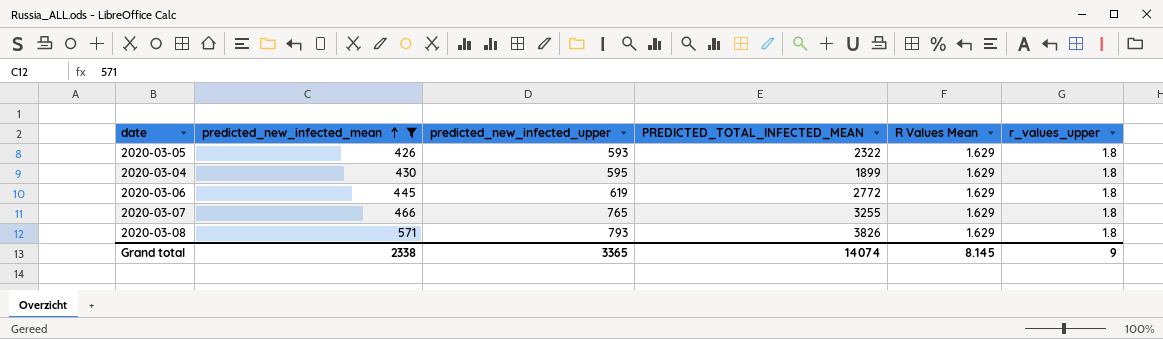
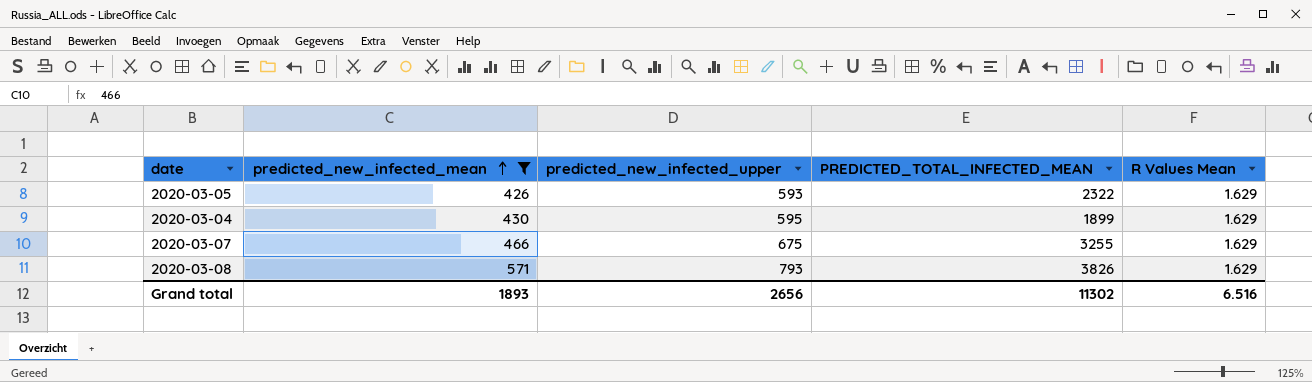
column r_values_upper | position: 6 -> none
row 2020-03-06: 445 | 619 | 2772 | 1.629 | 1.8 -> none
2020-03-07 | predicted_new_infected_upper: 765 -> 675
Grand total | predicted_new_infected_mean: 2338 -> 1893
Grand total | predicted_new_infected_upper: 3365 -> 2656
Grand total | PREDICTED_TOTAL_INFECTED_MEAN: 14074 -> 11302
Grand total | R Values Mean: 8.145 -> 6.516

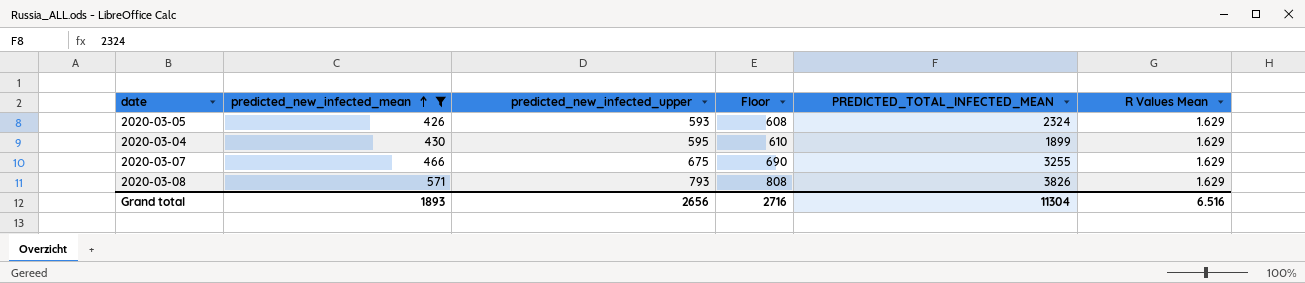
column Floor | formula: none -> [predicted_new_infected_upper] + 15
2020-03-05 | PREDICTED_TOTAL_INFECTED_MEAN: 2322 -> 2324
Grand total | PREDICTED_TOTAL_INFECTED_MEAN: 11302 -> 11304

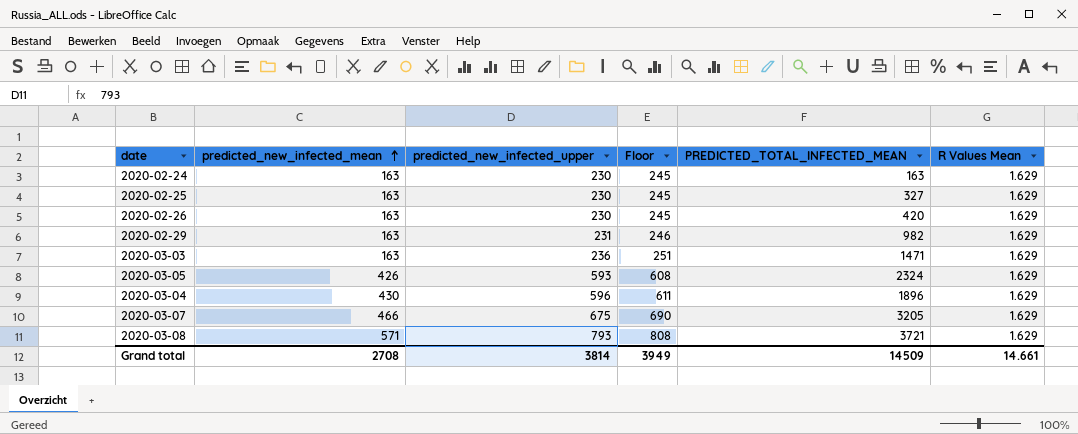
filter: predicted_new_infected_mean != 163 -> none
2020-03-04 | predicted_new_infected_upper: 595 -> 596
2020-03-04 | Floor: 610 -> 611
2020-03-04 | PREDICTED_TOTAL_INFECTED_MEAN: 1899 -> 1896
2020-03-07 | PREDICTED_TOTAL_INFECTED_MEAN: 3255 -> 3205
2020-03-08 | PREDICTED_TOTAL_INFECTED_MEAN: 3826 -> 3721
Grand total | predicted_new_infected_mean: 1893 -> 2708
Grand total | predicted_new_infected_upper: 2656 -> 3814
Grand total | Floor: 2716 -> 3949
Grand total | PREDICTED_TOTAL_INFECTED_MEAN: 11304 -> 14509
Grand total | R Values Mean: 6.516 -> 14.661

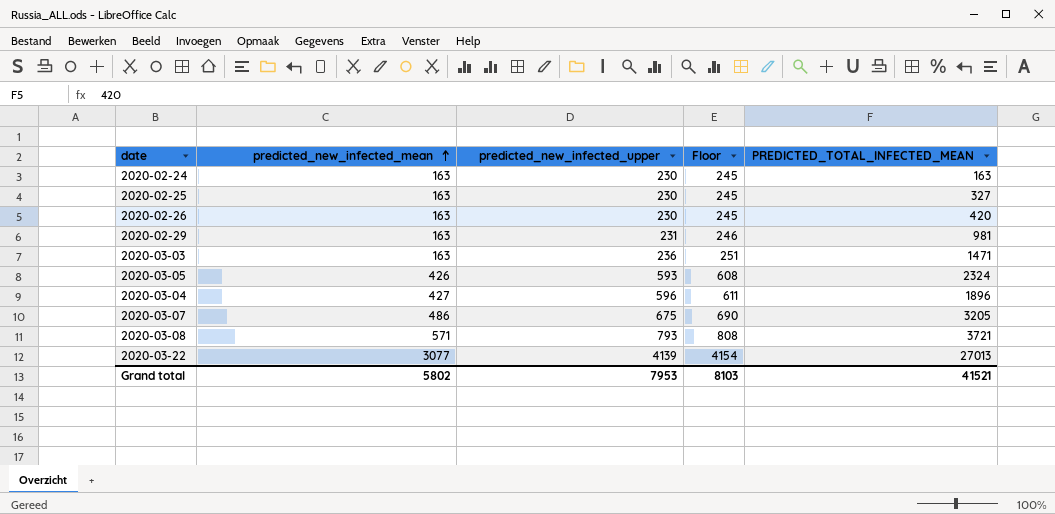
column R Values Mean | position: 6 -> none
2020-02-29 | PREDICTED_TOTAL_INFECTED_MEAN: 982 -> 981
2020-03-04 | predicted_new_infected_mean: 430 -> 427
2020-03-07 | predicted_new_infected_mean: 466 -> 486
row 2020-03-22: none -> 3077 | 4139 | 4154 | 27013
Grand total | predicted_new_infected_mean: 2708 -> 5802
Grand total | predicted_new_infected_upper: 3814 -> 7953
Grand total | Floor: 3949 -> 8103
Grand total | PREDICTED_TOTAL_INFECTED_MEAN: 14509 -> 41521

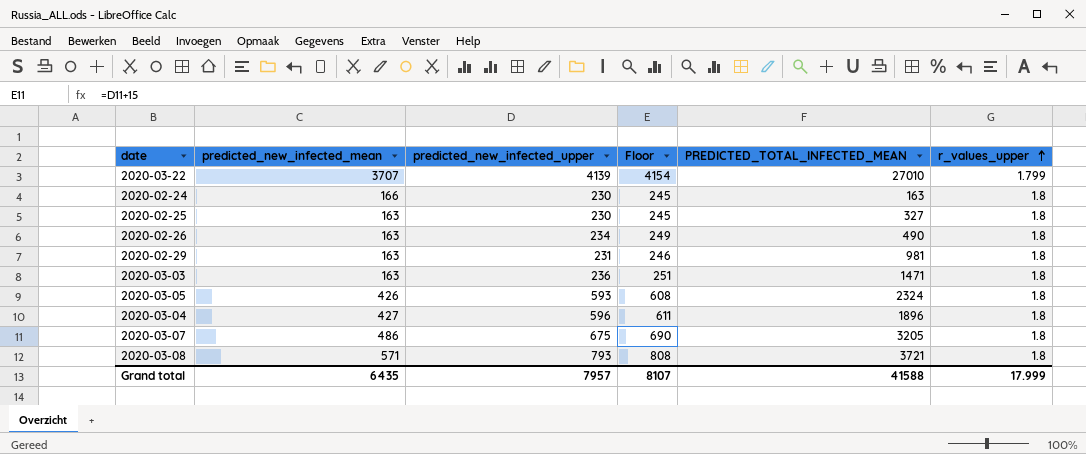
row order: predicted_new_infected_mean ascending -> r_values_upper ascending
column r_values_upper | position: none -> 6
2020-03-22 | predicted_new_infected_mean: 3077 -> 3707
2020-03-22 | PREDICTED_TOTAL_INFECTED_MEAN: 27013 -> 27010
2020-02-24 | predicted_new_infected_mean: 163 -> 166
2020-02-26 | predicted_new_infected_upper: 230 -> 234
2020-02-26 | Floor: 245 -> 249
2020-02-26 | PREDICTED_TOTAL_INFECTED_MEAN: 420 -> 490
Grand total | predicted_new_infected_mean: 5802 -> 6435
Grand total | predicted_new_infected_upper: 7953 -> 7957
Grand total | Floor: 8103 -> 8107
Grand total | PREDICTED_TOTAL_INFECTED_MEAN: 41521 -> 41588

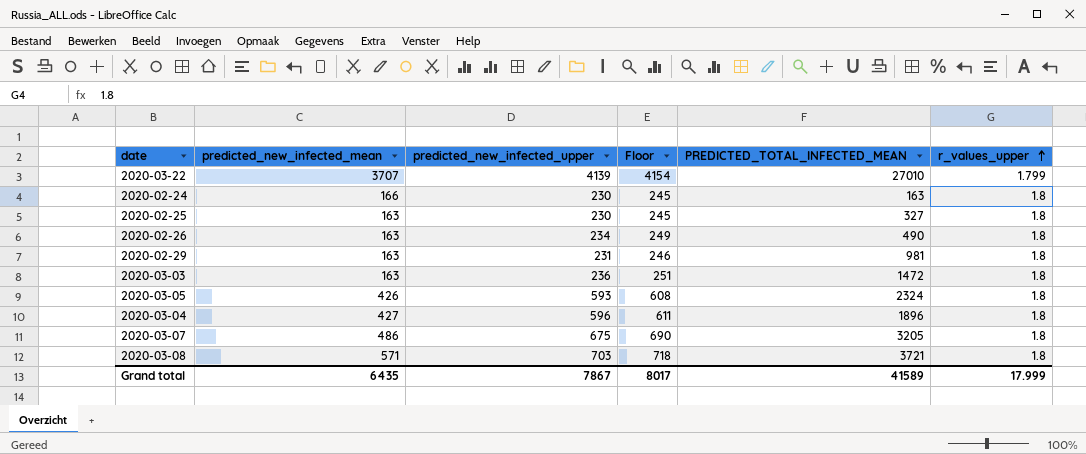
2020-03-03 | PREDICTED_TOTAL_INFECTED_MEAN: 1471 -> 1472
2020-03-08 | predicted_new_infected_upper: 793 -> 703
2020-03-08 | Floor: 808 -> 718
Grand total | predicted_new_infected_upper: 7957 -> 7867
Grand total | Floor: 8107 -> 8017
Grand total | PREDICTED_TOTAL_INFECTED_MEAN: 41588 -> 41589

